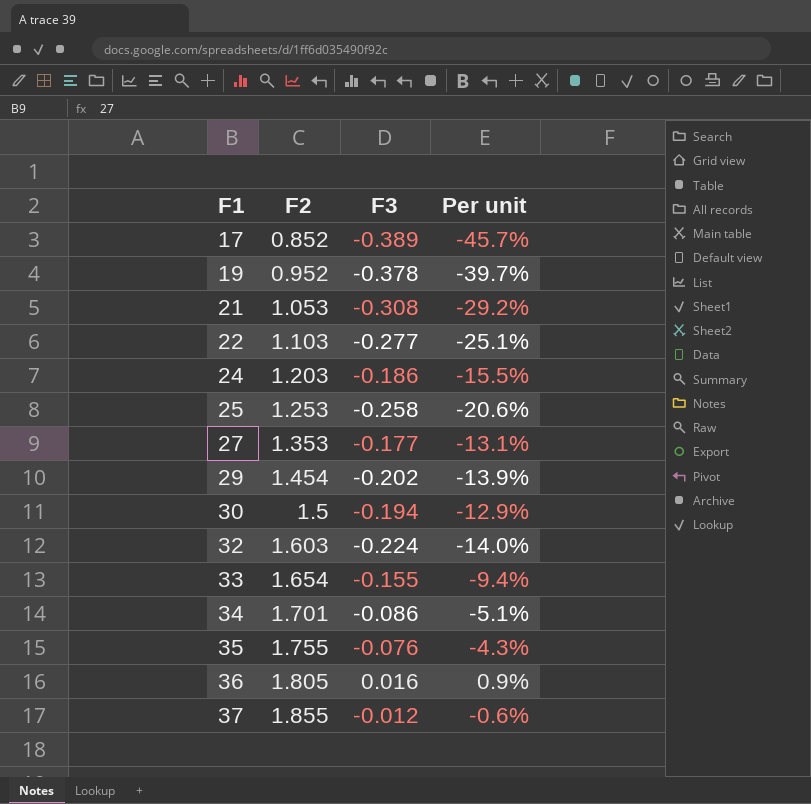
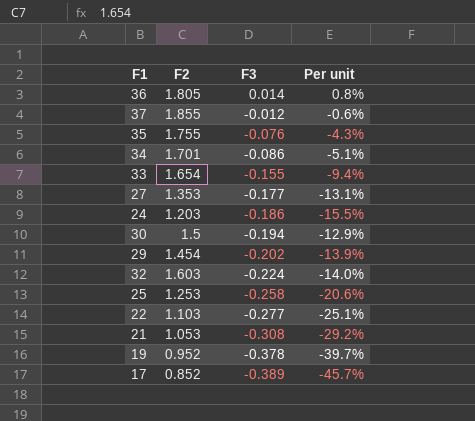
row order: F1 ascending -> F3 descending
36 | F3: 0.016 -> 0.014
36 | Per unit: 0.9% -> 0.8%

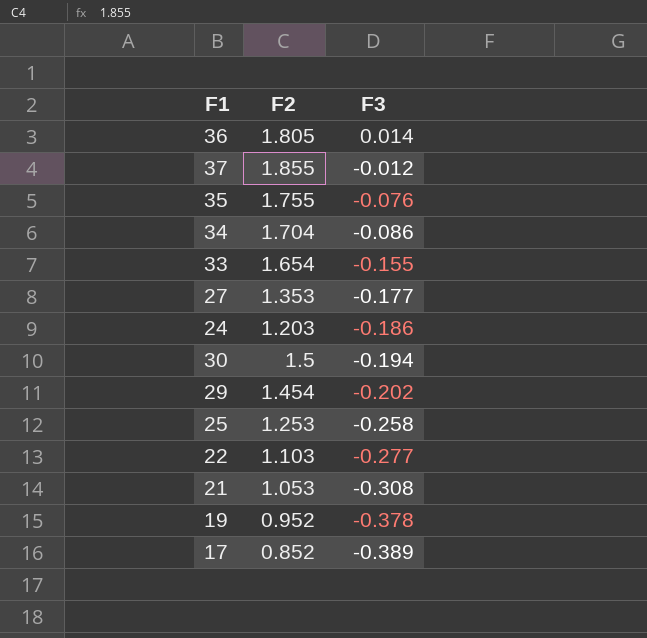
column Per unit | formula: [F3] / [F2] -> none
row 32: 1.603 | -0.224 | -14.0% -> none
34 | F2: 1.701 -> 1.704

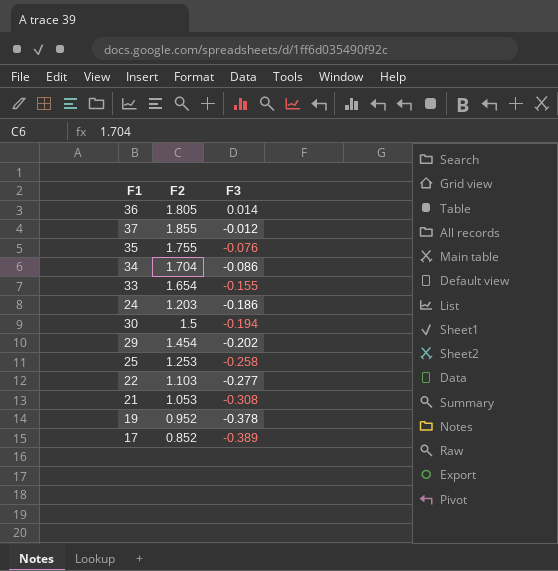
row 27: 1.353 | -0.177 -> none

